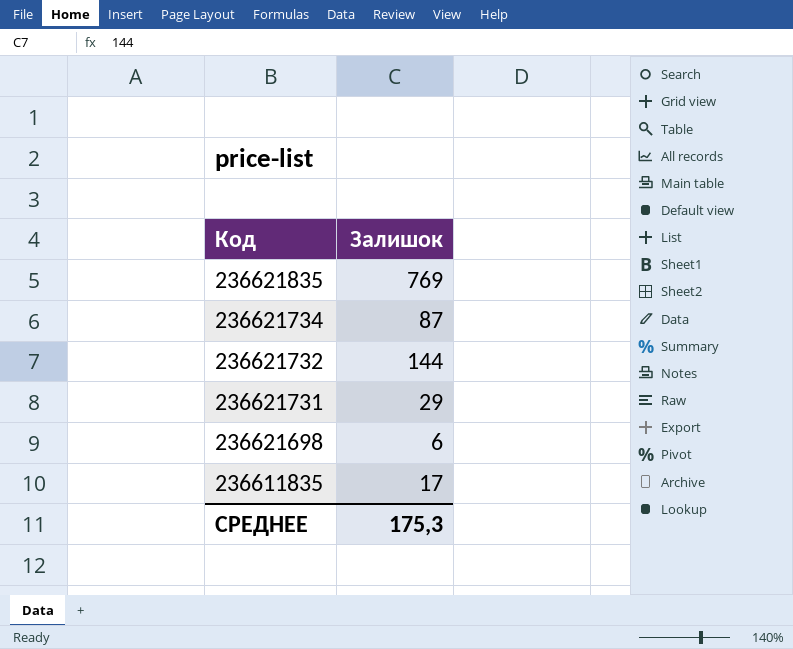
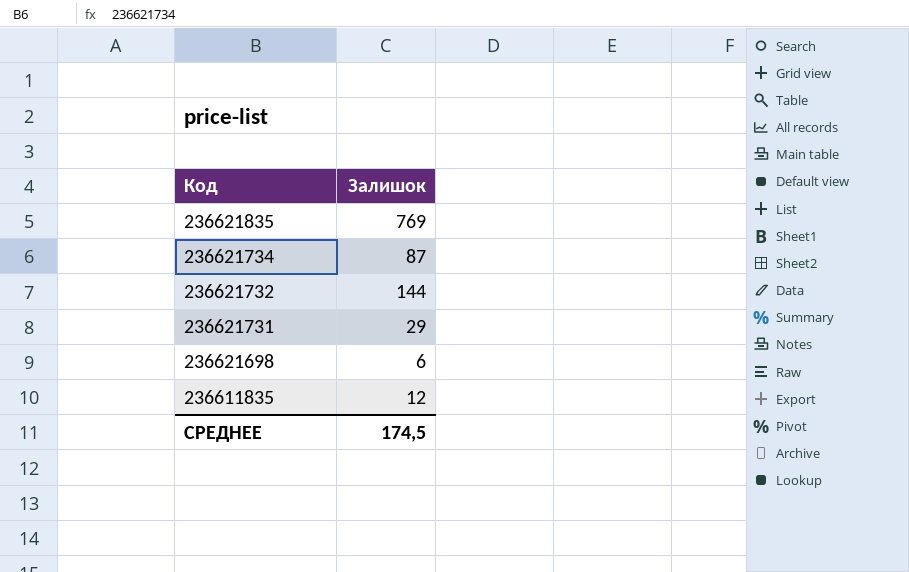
236611835 | Залишок: 17 -> 12
СРЕДНЕЕ | Залишок: 175,3 -> 174,5

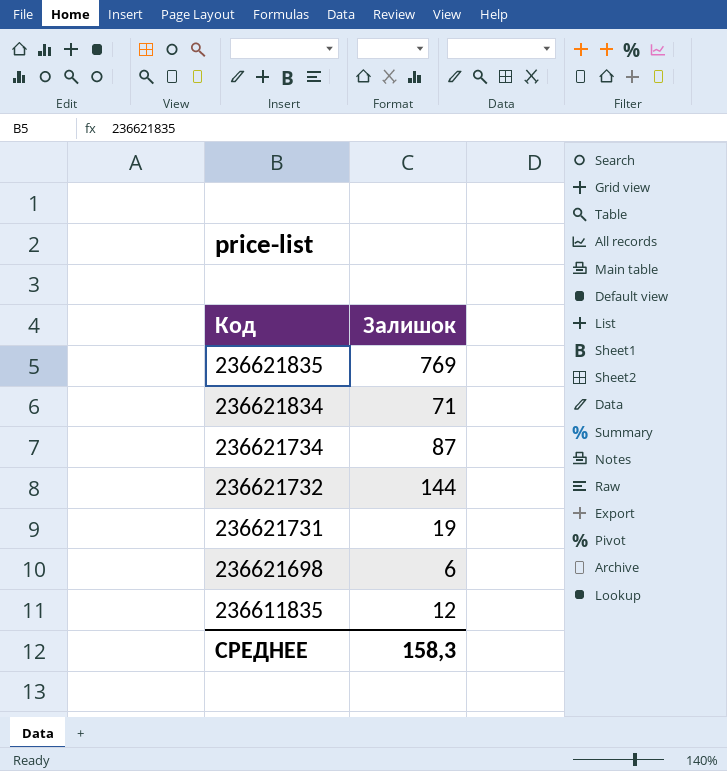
row 236621834: none -> 71
236621731 | Залишок: 29 -> 19
СРЕДНЕЕ | Залишок: 174,5 -> 158,3

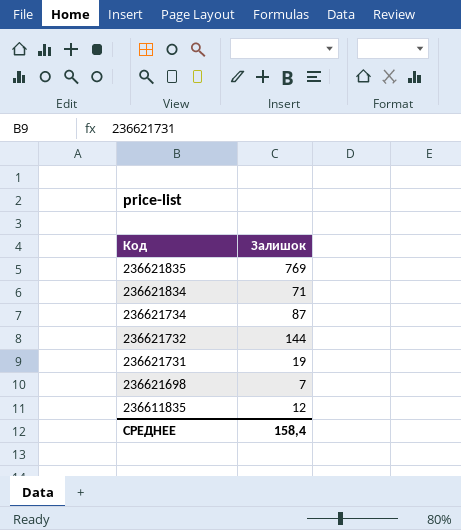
236621698 | Залишок: 6 -> 7
СРЕДНЕЕ | Залишок: 158,3 -> 158,4

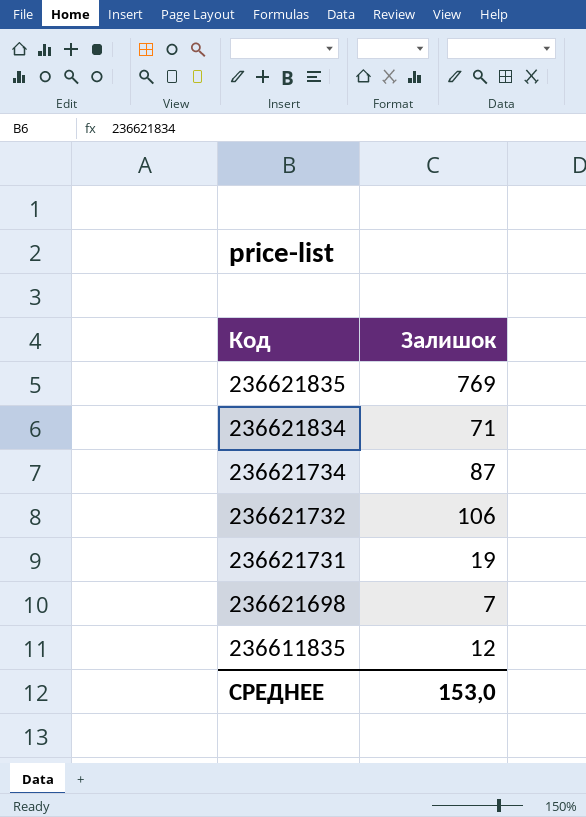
236621732 | Залишок: 144 -> 106
СРЕДНЕЕ | Залишок: 158,4 -> 153,0

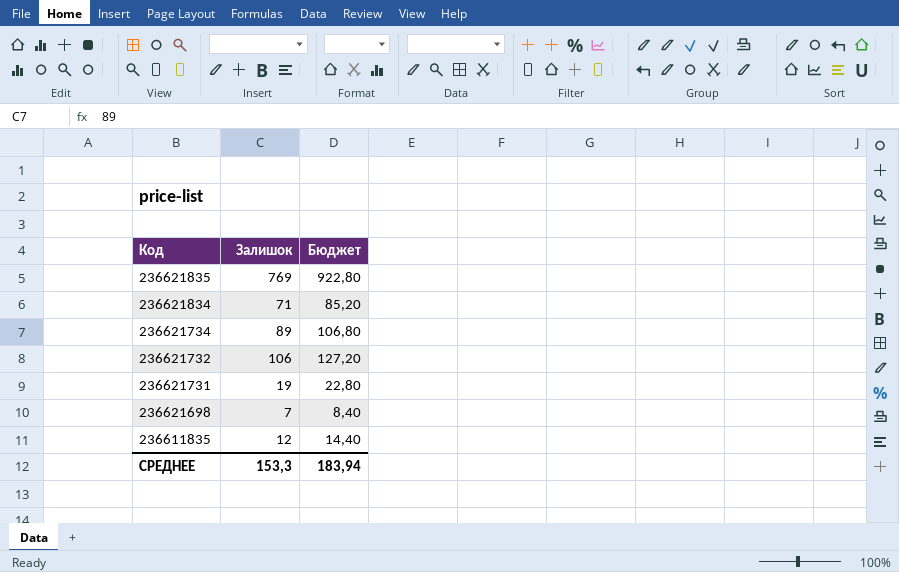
column Бюджет | formula: none -> [Залишок] * 1,2
236621734 | Залишок: 87 -> 89
СРЕДНЕЕ | Залишок: 153,0 -> 153,3

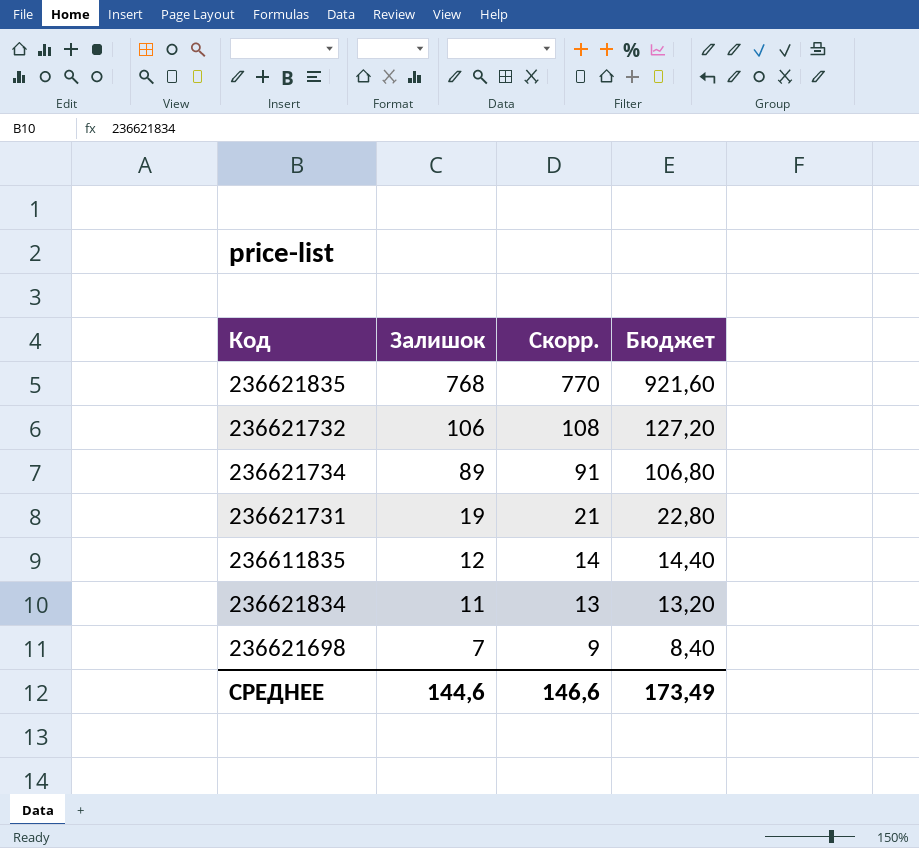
row order: Код descending -> Залишок descending
column Скорр. | formula: none -> [Залишок] + 2
236621835 | Залишок: 769 -> 768
236621835 | Бюджет: 922,80 -> 921,60
236621834 | Залишок: 71 -> 11
236621834 | Бюджет: 85,20 -> 13,20
СРЕДНЕЕ | Залишок: 153,3 -> 144,6
СРЕДНЕЕ | Бюджет: 183,94 -> 173,49

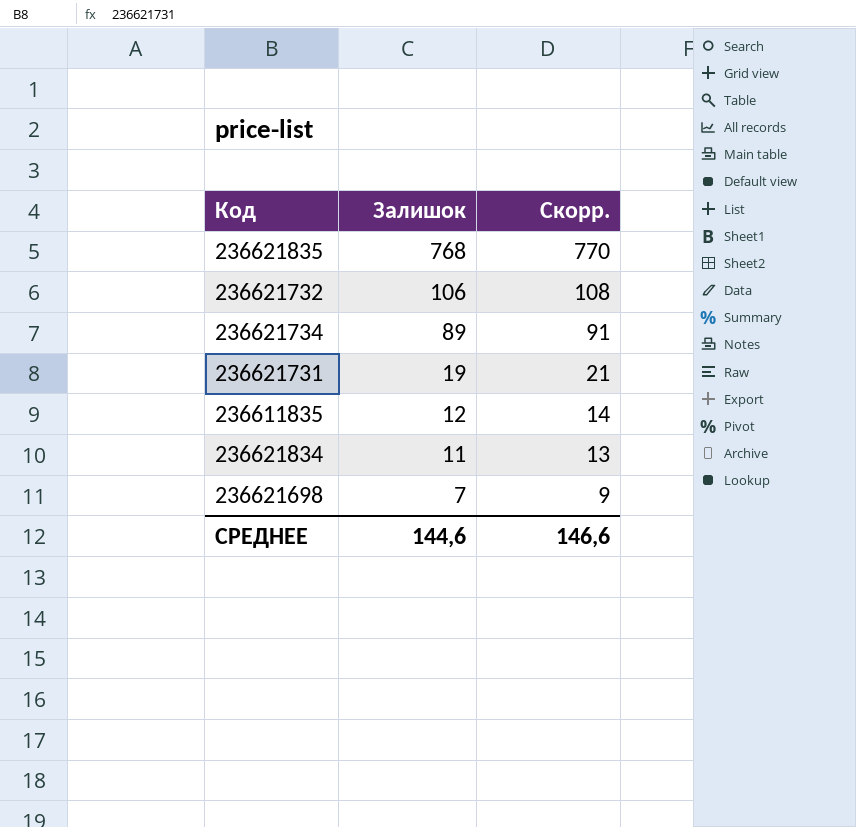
column Бюджет | formula: [Залишок] * 1,2 -> none

